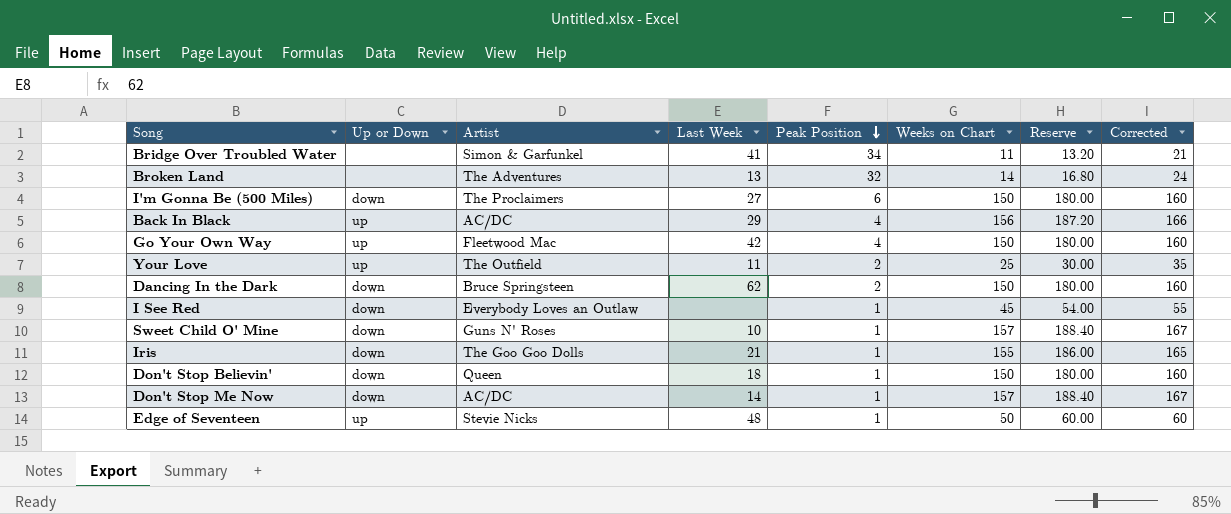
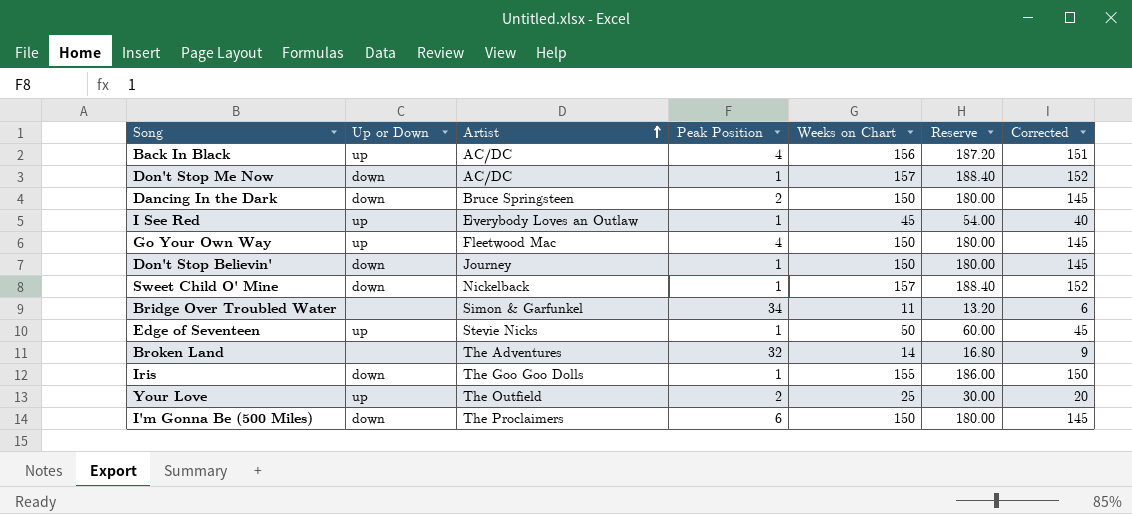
row order: Peak Position descending -> Artist ascending
column Last Week | position: 4 -> none
column Corrected | formula: [Weeks on Chart] + 10 -> [Weeks on Chart] - 5
I See Red | Up or Down: down -> up
Don't Stop Believin' | Artist: Queen -> Journey
Sweet Child O' Mine | Artist: Guns N' Roses -> Nickelback

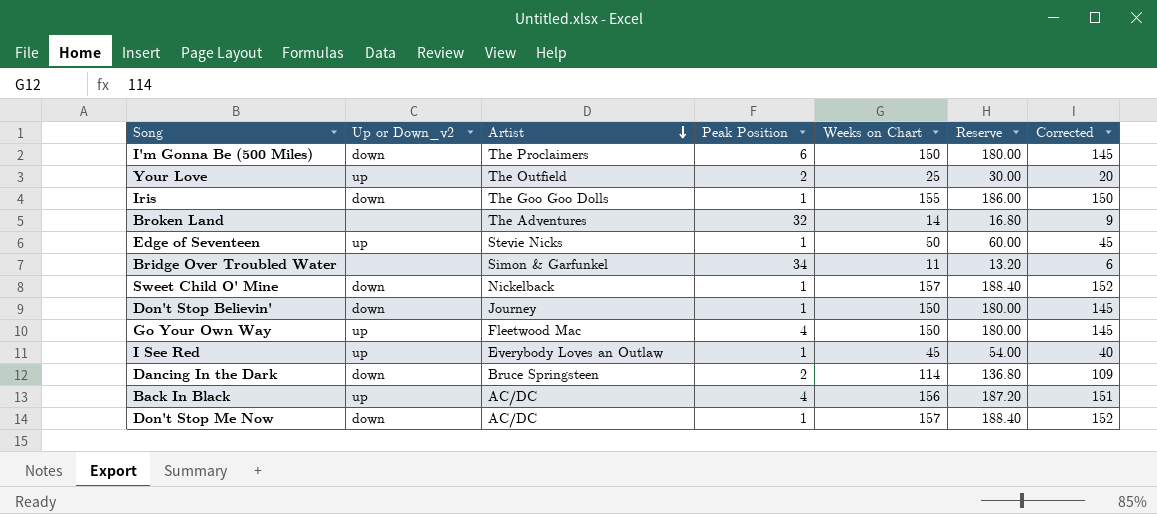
row order: Artist ascending -> Artist descending
column name: Up or Down -> Up or Down_v2
Dancing In the Dark | Weeks on Chart: 150 -> 114
Dancing In the Dark | Reserve: 180.00 -> 136.80
Dancing In the Dark | Corrected: 145 -> 109

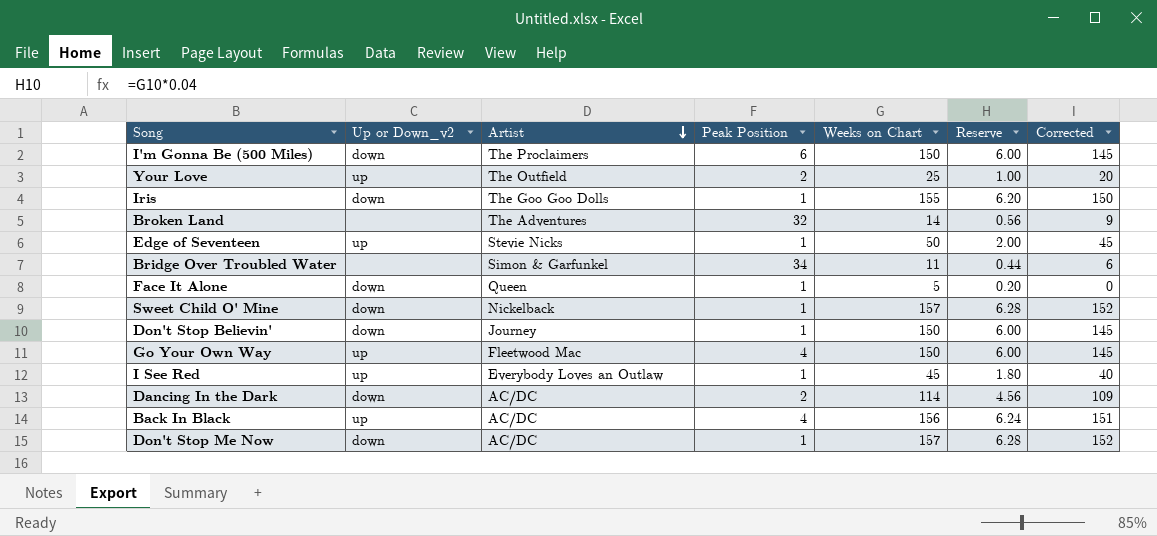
column Reserve | formula: [Weeks on Chart] * 1.2 -> [Weeks on Chart] * 0.04
row Face It Alone: none -> down | Queen | 1 | 5 | 0.20 | 0
Dancing In the Dark | Artist: Bruce Springsteen -> AC/DC

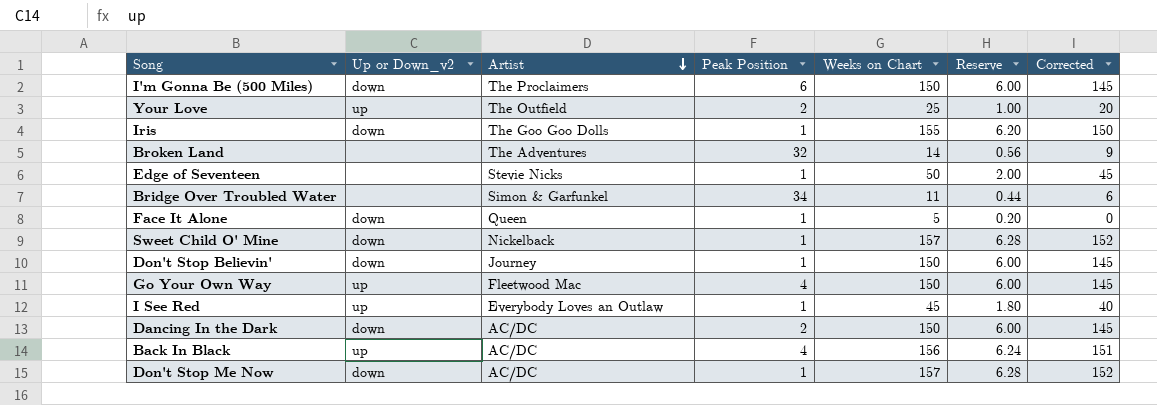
Edge of Seventeen | Up or Down_v2: up -> none
Dancing In the Dark | Weeks on Chart: 114 -> 150
Dancing In the Dark | Reserve: 4.56 -> 6.00
Dancing In the Dark | Corrected: 109 -> 145

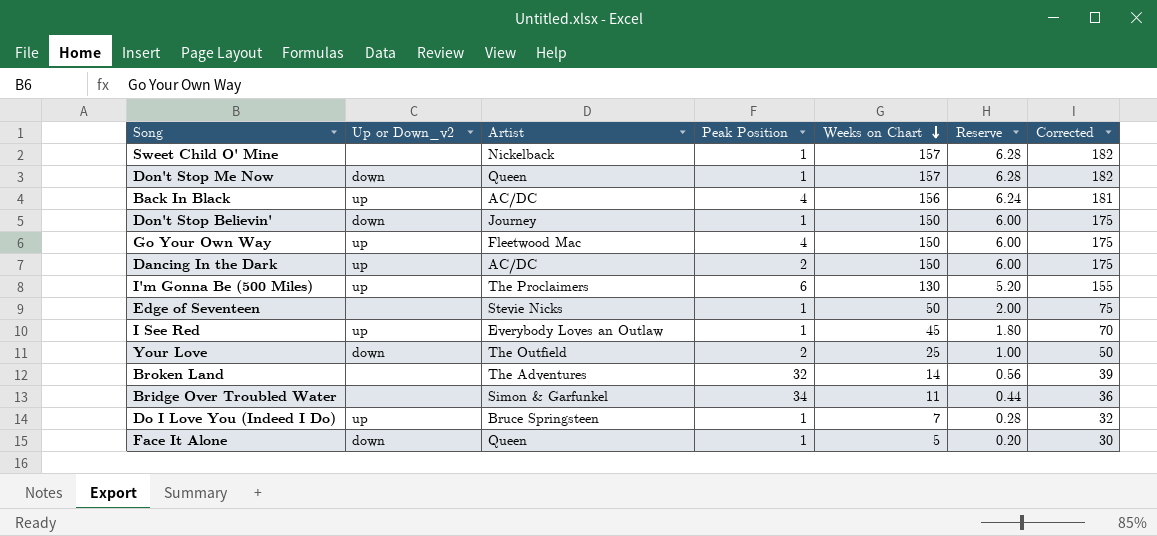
row order: Artist descending -> Weeks on Chart descending
column Corrected | formula: [Weeks on Chart] - 5 -> [Weeks on Chart] + 25
row Iris: down | The Goo Goo Dolls | 1 | 155 | 6.20 | 150 -> none
Sweet Child O' Mine | Up or Down_v2: down -> none
Don't Stop Me Now | Artist: AC/DC -> Queen
Dancing In the Dark | Up or Down_v2: down -> up
I'm Gonna Be (500 Miles) | Up or Down_v2: down -> up
I'm Gonna Be (500 Miles) | Weeks on Chart: 150 -> 130
I'm Gonna Be (500 Miles) | Reserve: 6.00 -> 5.20
Your Love | Up or Down_v2: up -> down
row Do I Love You (Indeed I Do): none -> up | Bruce Springsteen | 1 | 7 | 0.28 | 32

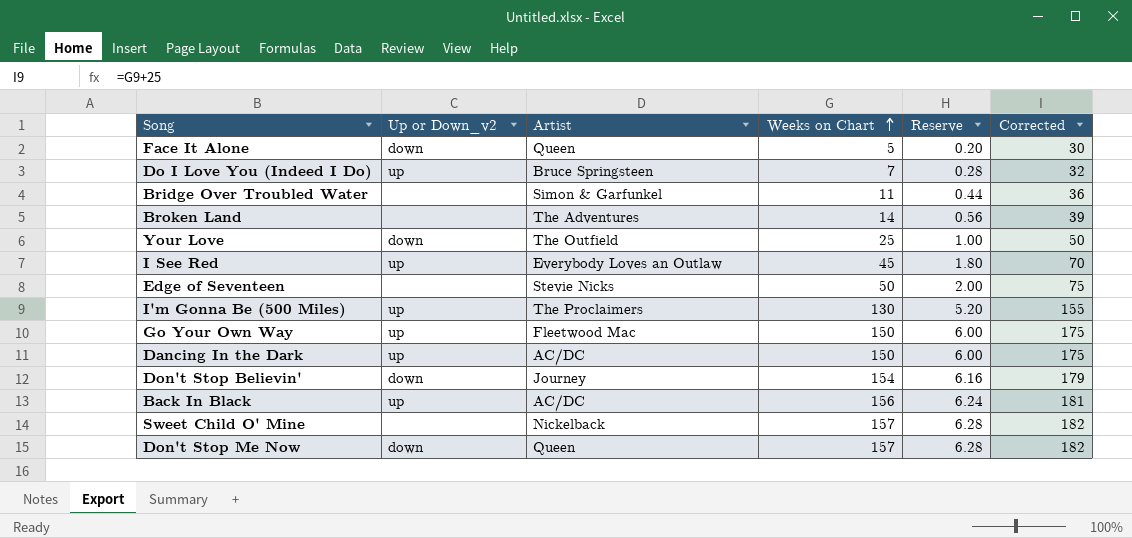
row order: Weeks on Chart descending -> Weeks on Chart ascending
column Peak Position | position: 4 -> none
Don't Stop Believin' | Weeks on Chart: 150 -> 154
Don't Stop Believin' | Reserve: 6.00 -> 6.16
Don't Stop Believin' | Corrected: 175 -> 179

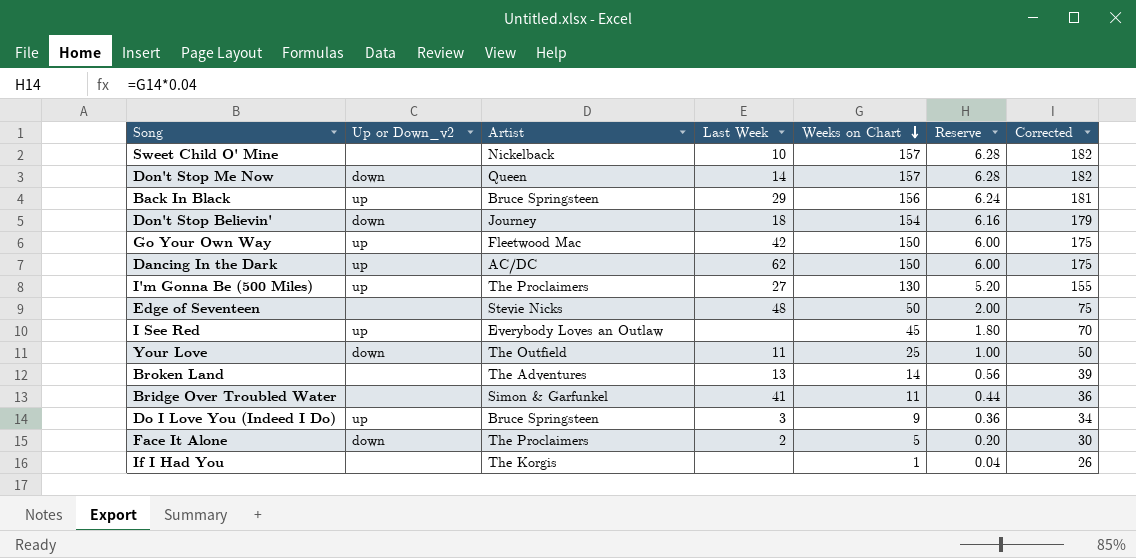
row order: Weeks on Chart ascending -> Weeks on Chart descending
column Last Week | position: none -> 4
Back In Black | Artist: AC/DC -> Bruce Springsteen
Do I Love You (Indeed I Do) | Weeks on Chart: 7 -> 9
Do I Love You (Indeed I Do) | Reserve: 0.28 -> 0.36
Do I Love You (Indeed I Do) | Corrected: 32 -> 34
Face It Alone | Artist: Queen -> The Proclaimers
row If I Had You: none -> none | The Korgis | none | 1 | 0.04 | 26

